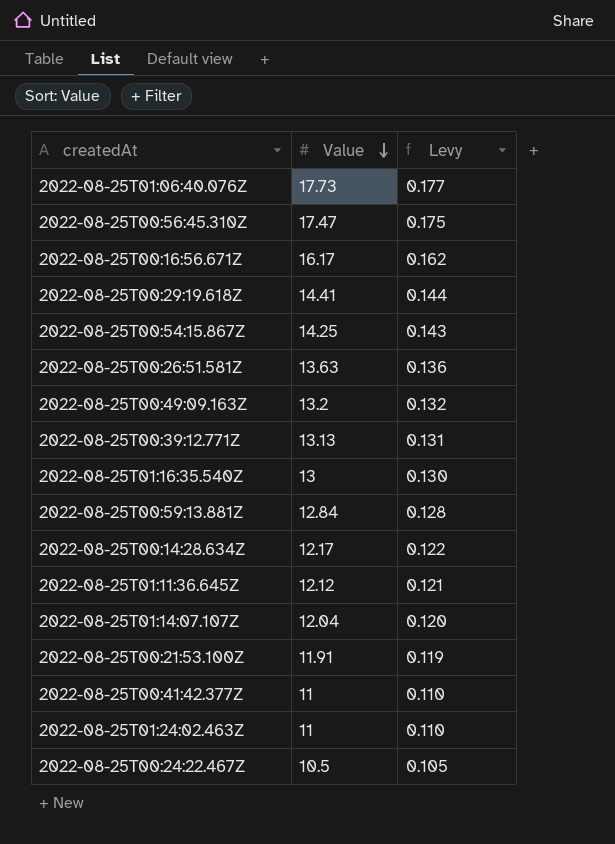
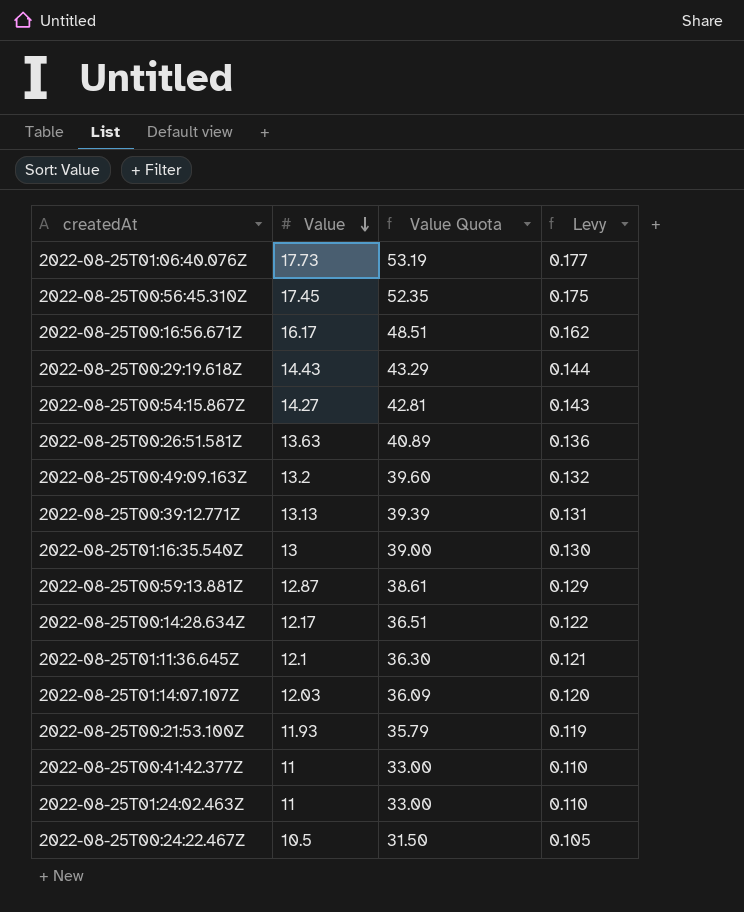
column Value Quota | formula: none -> [Value] * 3
2022-08-25T00:56:45.310Z | Value: 17.47 -> 17.45
2022-08-25T00:29:19.618Z | Value: 14.41 -> 14.43
2022-08-25T00:54:15.867Z | Value: 14.25 -> 14.27
2022-08-25T00:59:13.881Z | Value: 12.84 -> 12.87
2022-08-25T00:59:13.881Z | Levy: 0.128 -> 0.129
2022-08-25T01:11:36.645Z | Value: 12.12 -> 12.1
2022-08-25T01:14:07.107Z | Value: 12.04 -> 12.03
2022-08-25T00:21:53.100Z | Value: 11.91 -> 11.93

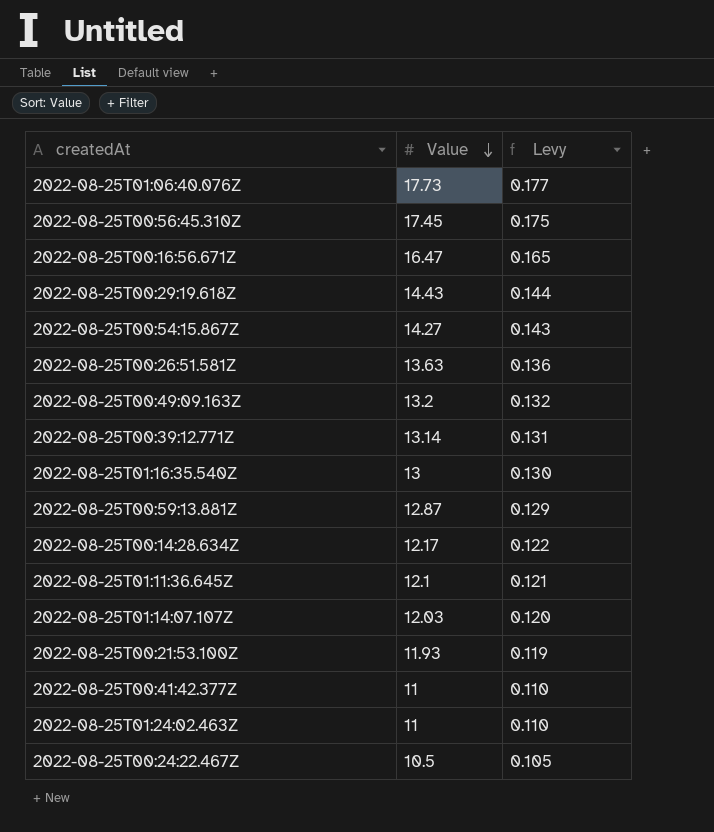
column Value Quota | formula: [Value] * 3 -> none
2022-08-25T00:16:56.671Z | Value: 16.17 -> 16.47
2022-08-25T00:16:56.671Z | Levy: 0.162 -> 0.165
2022-08-25T00:39:12.771Z | Value: 13.13 -> 13.14

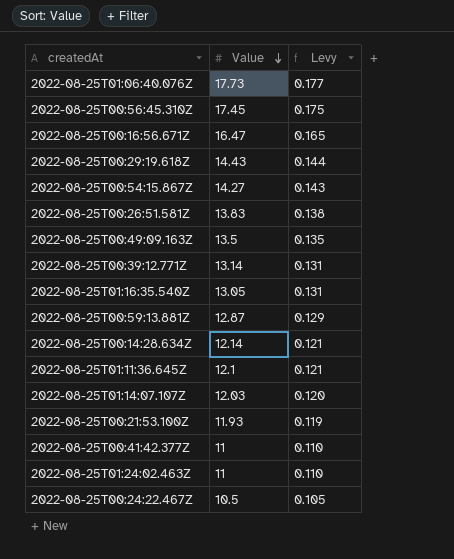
2022-08-25T00:26:51.581Z | Value: 13.63 -> 13.83
2022-08-25T00:26:51.581Z | Levy: 0.136 -> 0.138
2022-08-25T00:49:09.163Z | Value: 13.2 -> 13.5
2022-08-25T00:49:09.163Z | Levy: 0.132 -> 0.135
2022-08-25T01:16:35.540Z | Value: 13 -> 13.05
2022-08-25T01:16:35.540Z | Levy: 0.130 -> 0.131
2022-08-25T00:14:28.634Z | Value: 12.17 -> 12.14
2022-08-25T00:14:28.634Z | Levy: 0.122 -> 0.121

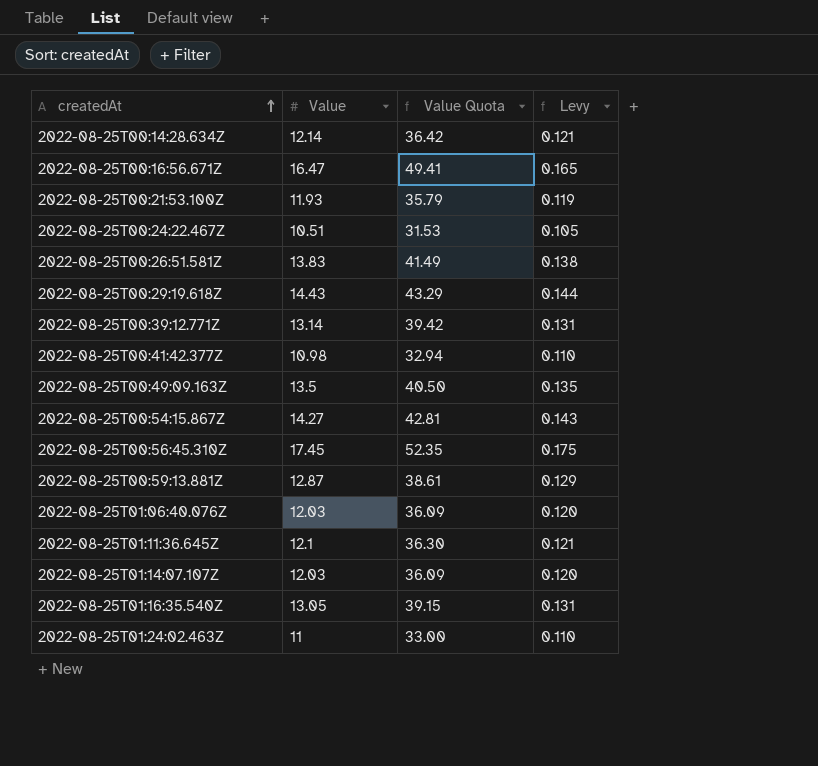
row order: Value descending -> createdAt ascending
column Value Quota | formula: none -> [Value] * 3
2022-08-25T00:24:22.467Z | Value: 10.5 -> 10.51
2022-08-25T00:41:42.377Z | Value: 11 -> 10.98
2022-08-25T01:06:40.076Z | Value: 17.73 -> 12.03
2022-08-25T01:06:40.076Z | Levy: 0.177 -> 0.120

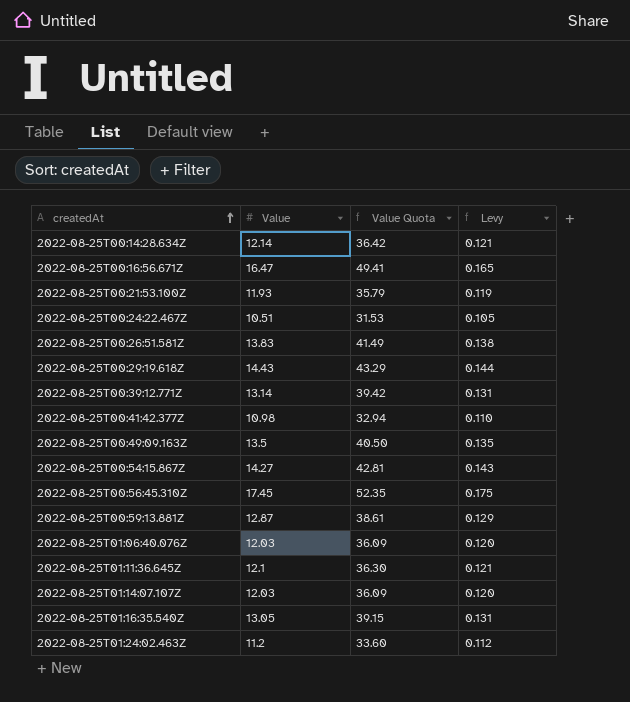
2022-08-25T01:24:02.463Z | Value: 11 -> 11.2
2022-08-25T01:24:02.463Z | Value Quota: 33.00 -> 33.60
2022-08-25T01:24:02.463Z | Levy: 0.110 -> 0.112

